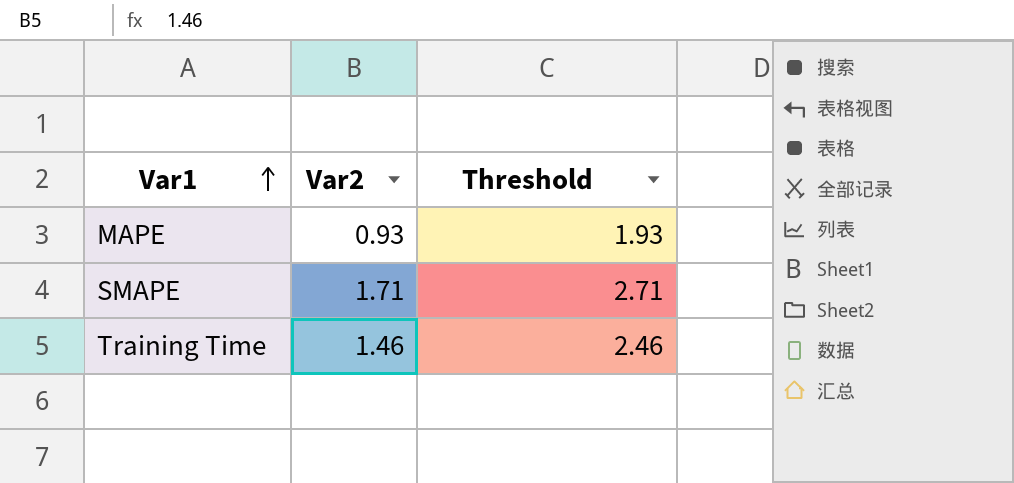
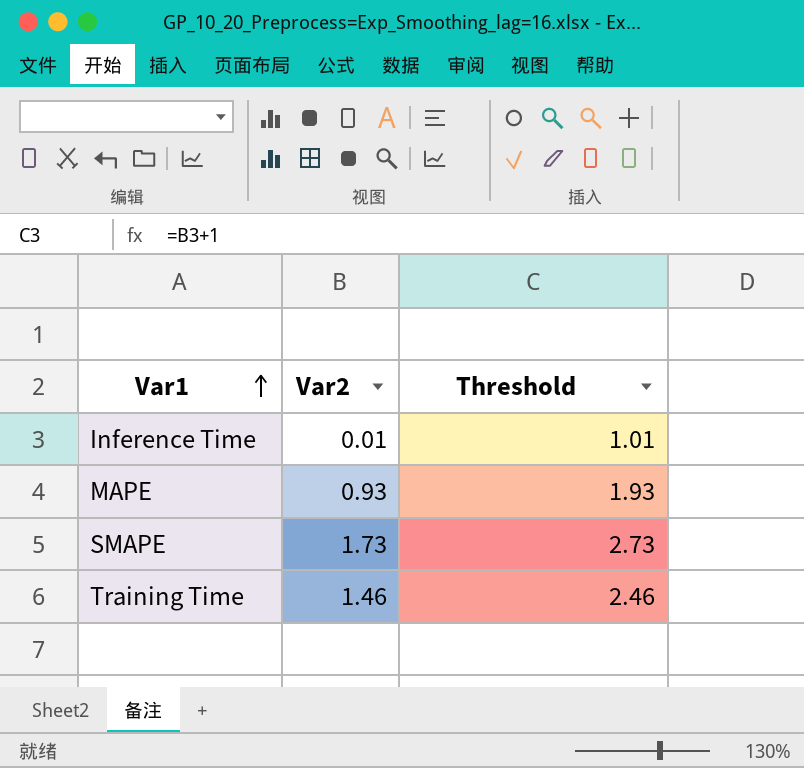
row Inference Time: none -> 0.01 | 1.01
SMAPE | Var2: 1.71 -> 1.73
SMAPE | Threshold: 2.71 -> 2.73

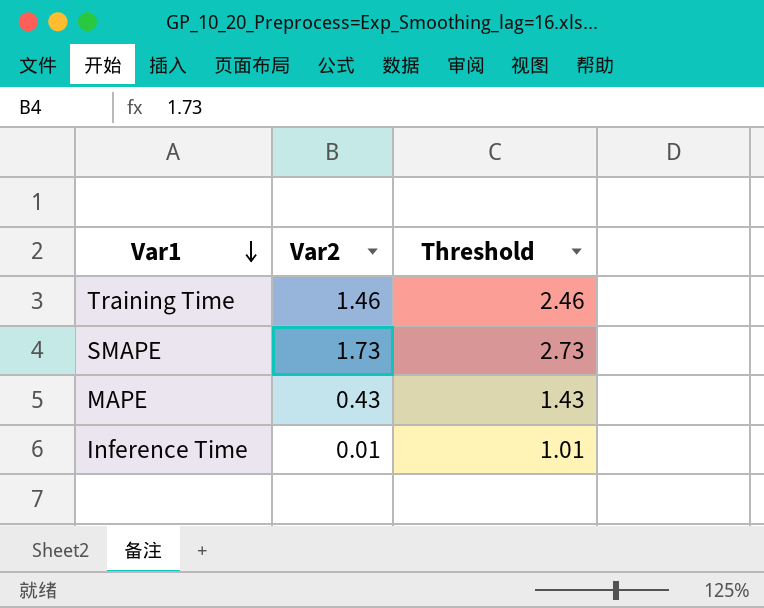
row order: Var1 ascending -> Var1 descending
MAPE | Var2: 0.93 -> 0.43
MAPE | Threshold: 1.93 -> 1.43

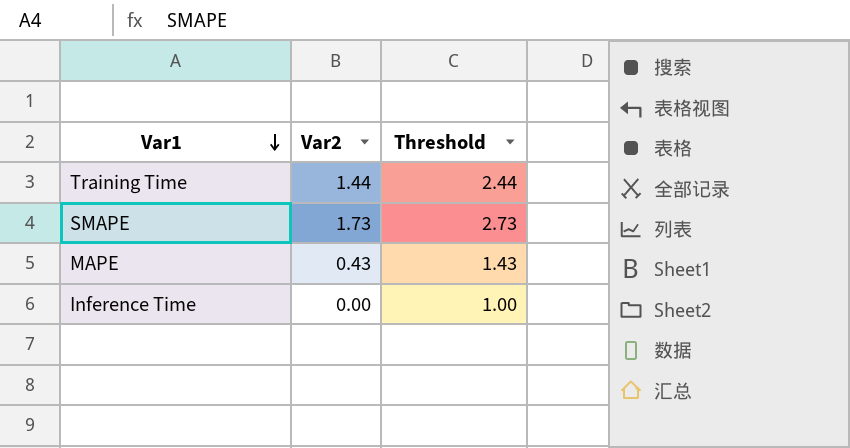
Training Time | Var2: 1.46 -> 1.44
Training Time | Threshold: 2.46 -> 2.44
Inference Time | Var2: 0.01 -> 0.00
Inference Time | Threshold: 1.01 -> 1.00

